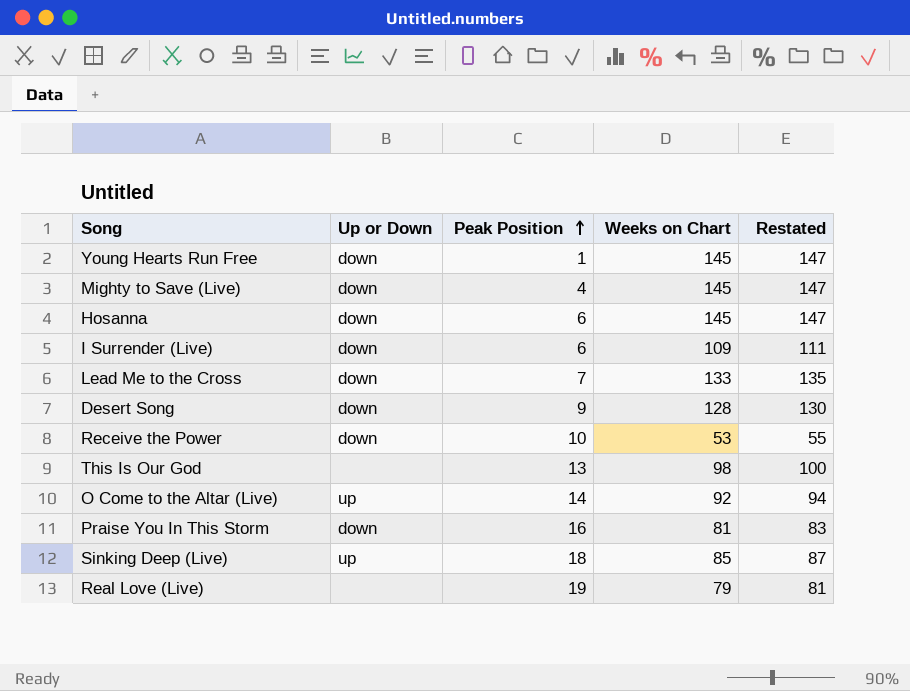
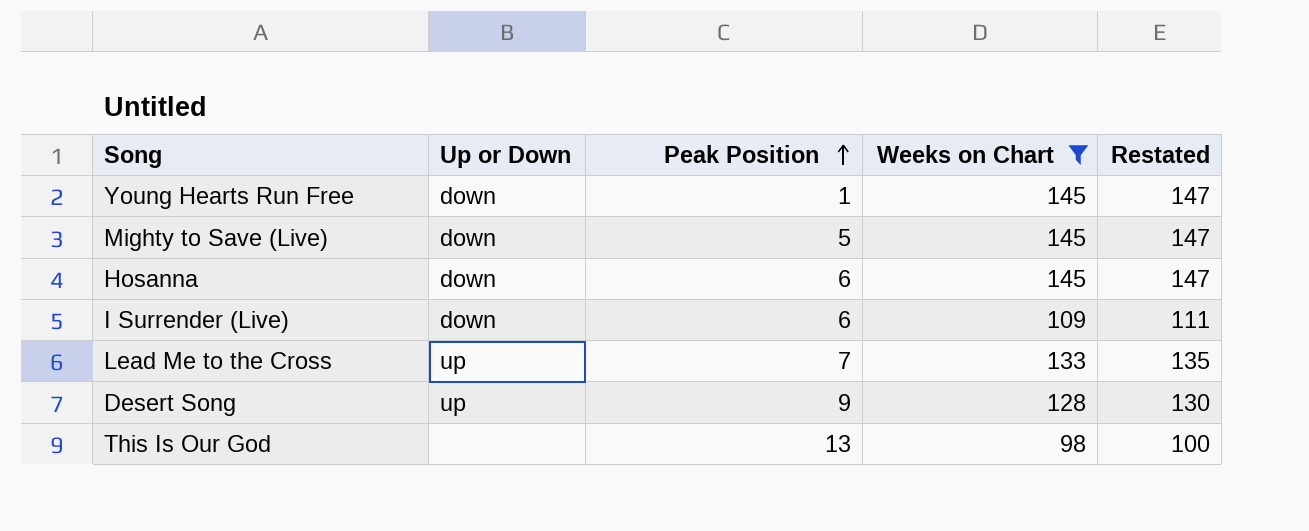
filter: none -> Weeks on Chart >= 98
Mighty to Save (Live) | Peak Position: 4 -> 5
Lead Me to the Cross | Up or Down: down -> up
Desert Song | Up or Down: down -> up

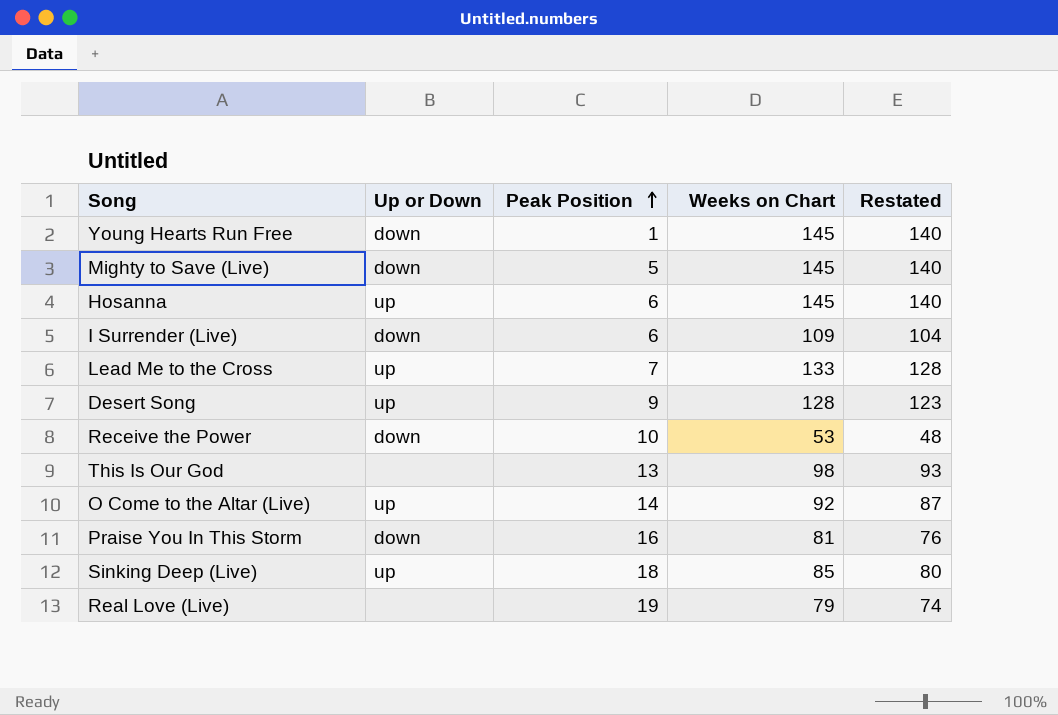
filter: Weeks on Chart >= 98 -> none
column Restated | formula: [Weeks on Chart] + 2 -> [Weeks on Chart] - 5
Hosanna | Up or Down: down -> up

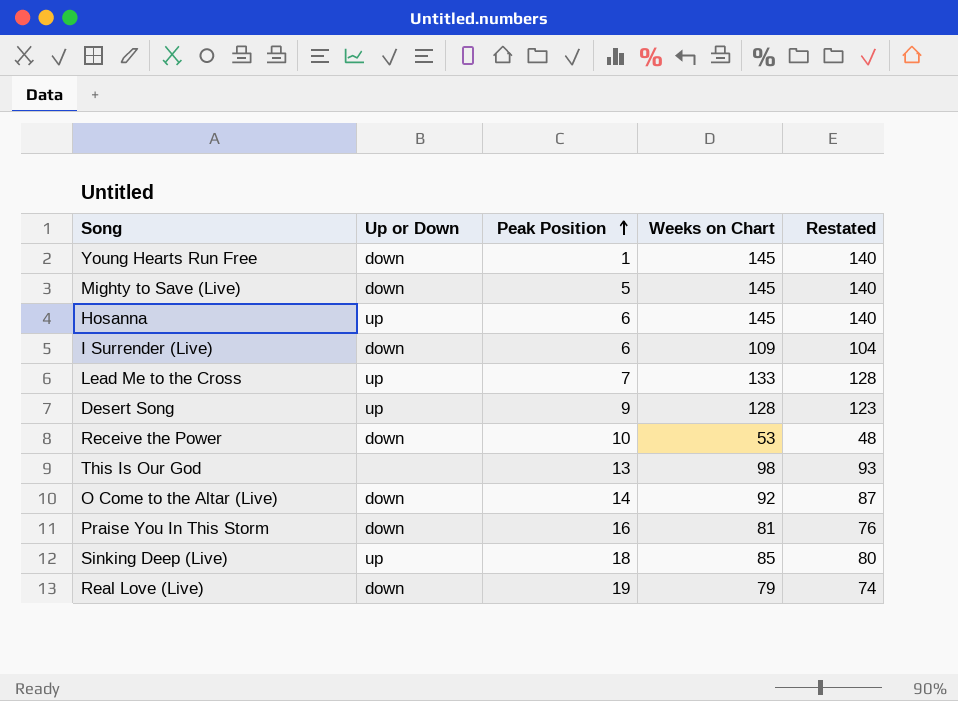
O Come to the Altar (Live) | Up or Down: up -> down
Real Love (Live) | Up or Down: none -> down

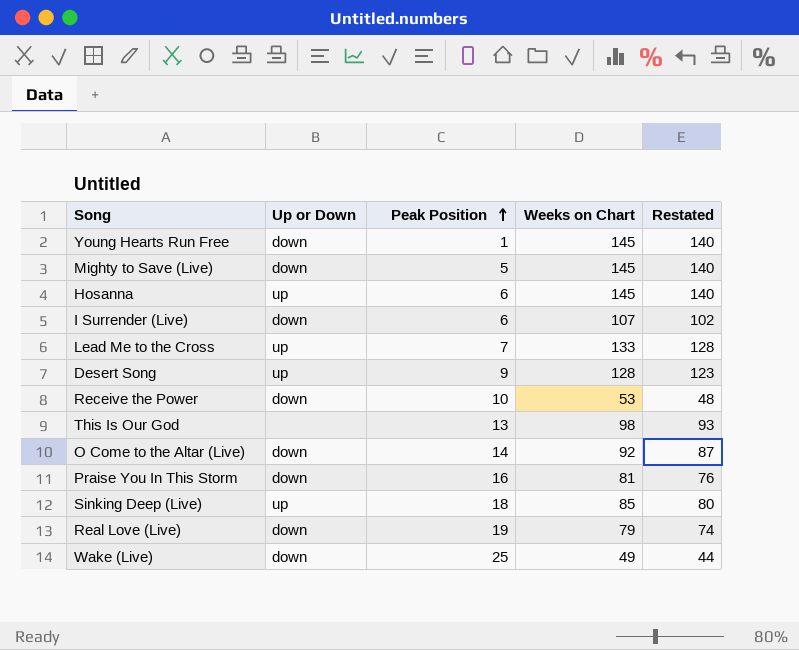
I Surrender (Live) | Weeks on Chart: 109 -> 107
I Surrender (Live) | Restated: 104 -> 102
row Wake (Live): none -> down | 25 | 49 | 44

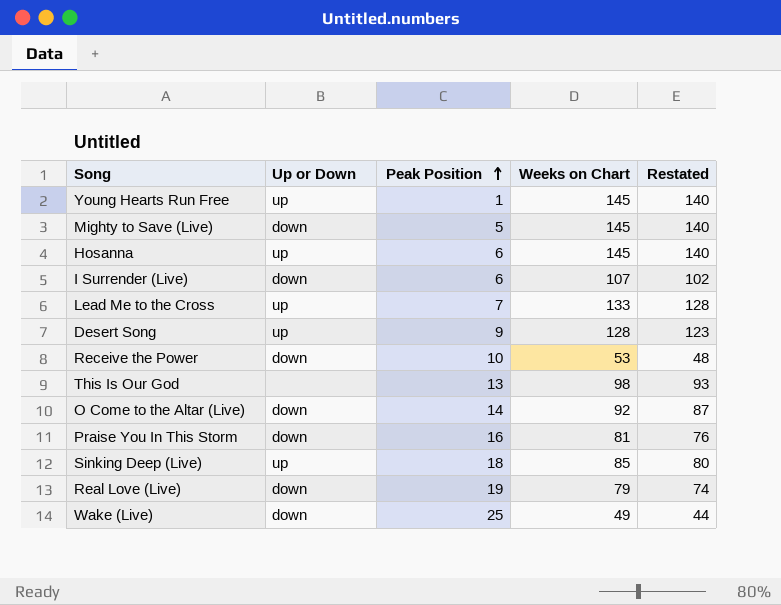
Young Hearts Run Free | Up or Down: down -> up

